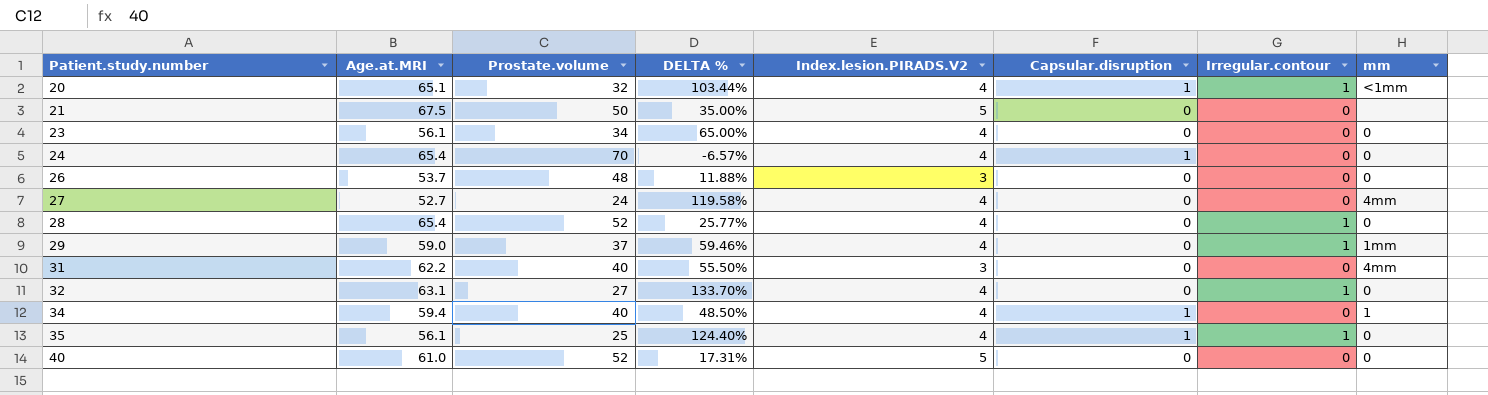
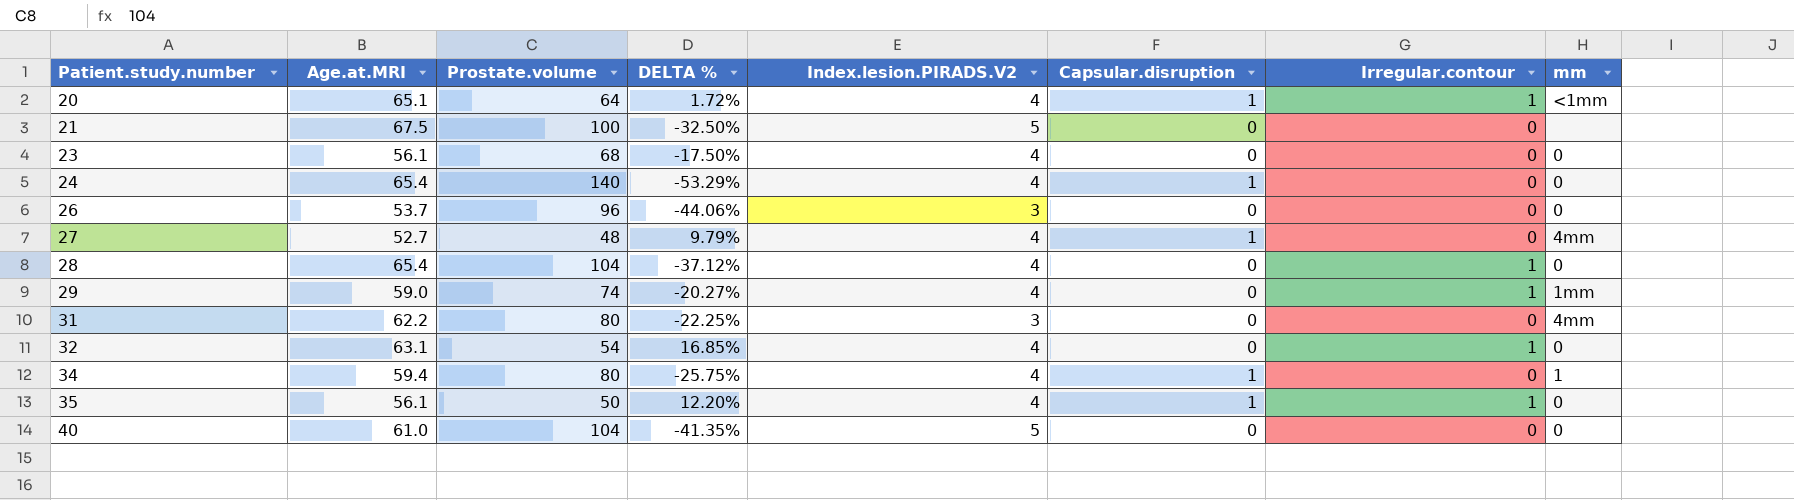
20 | Prostate.volume: 32 -> 64
20 | DELTA %: 103.44% -> 1.72%
21 | Prostate.volume: 50 -> 100
21 | DELTA %: 35.00% -> -32.50%
23 | Prostate.volume: 34 -> 68
23 | DELTA %: 65.00% -> -17.50%
24 | Prostate.volume: 70 -> 140
24 | DELTA %: -6.57% -> -53.29%
26 | Prostate.volume: 48 -> 96
26 | DELTA %: 11.88% -> -44.06%
27 | Prostate.volume: 24 -> 48
27 | DELTA %: 119.58% -> 9.79%
27 | Capsular.disruption: 0 -> 1
28 | Prostate.volume: 52 -> 104
28 | DELTA %: 25.77% -> -37.12%
29 | Prostate.volume: 37 -> 74
29 | DELTA %: 59.46% -> -20.27%
31 | Prostate.volume: 40 -> 80
31 | DELTA %: 55.50% -> -22.25%
32 | Prostate.volume: 27 -> 54
32 | DELTA %: 133.70% -> 16.85%
34 | Prostate.volume: 40 -> 80
34 | DELTA %: 48.50% -> -25.75%
35 | Prostate.volume: 25 -> 50
35 | DELTA %: 124.40% -> 12.20%
40 | Prostate.volume: 52 -> 104
40 | DELTA %: 17.31% -> -41.35%

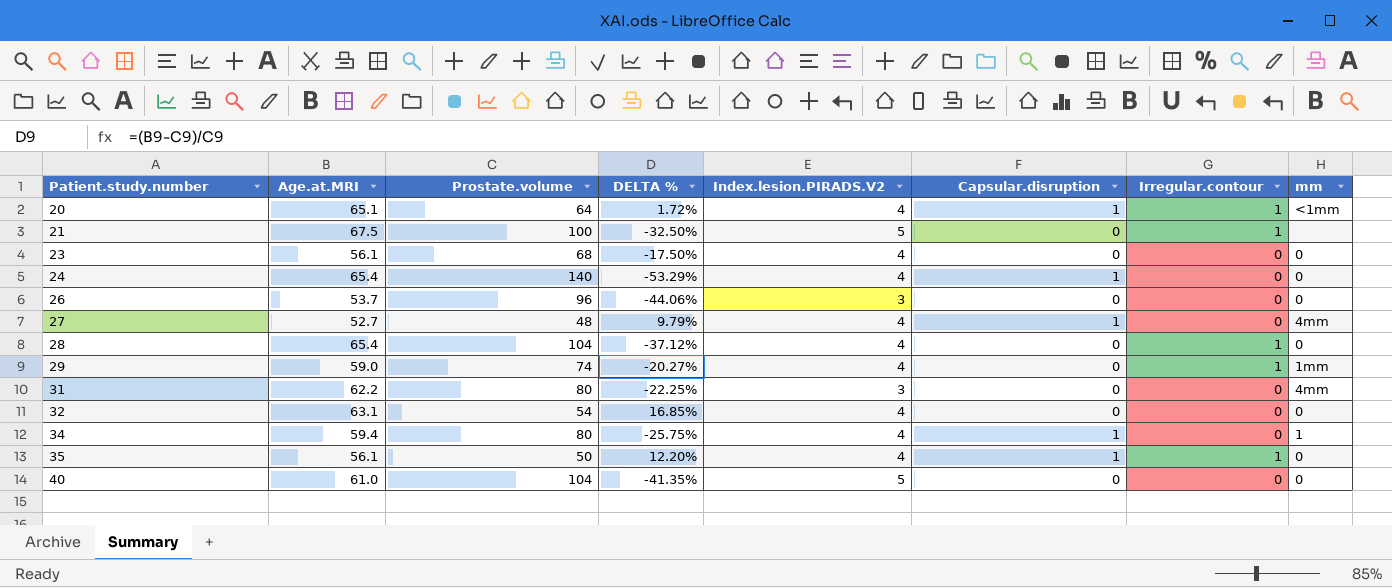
21 | Irregular.contour: 0 -> 1
32 | Irregular.contour: 1 -> 0

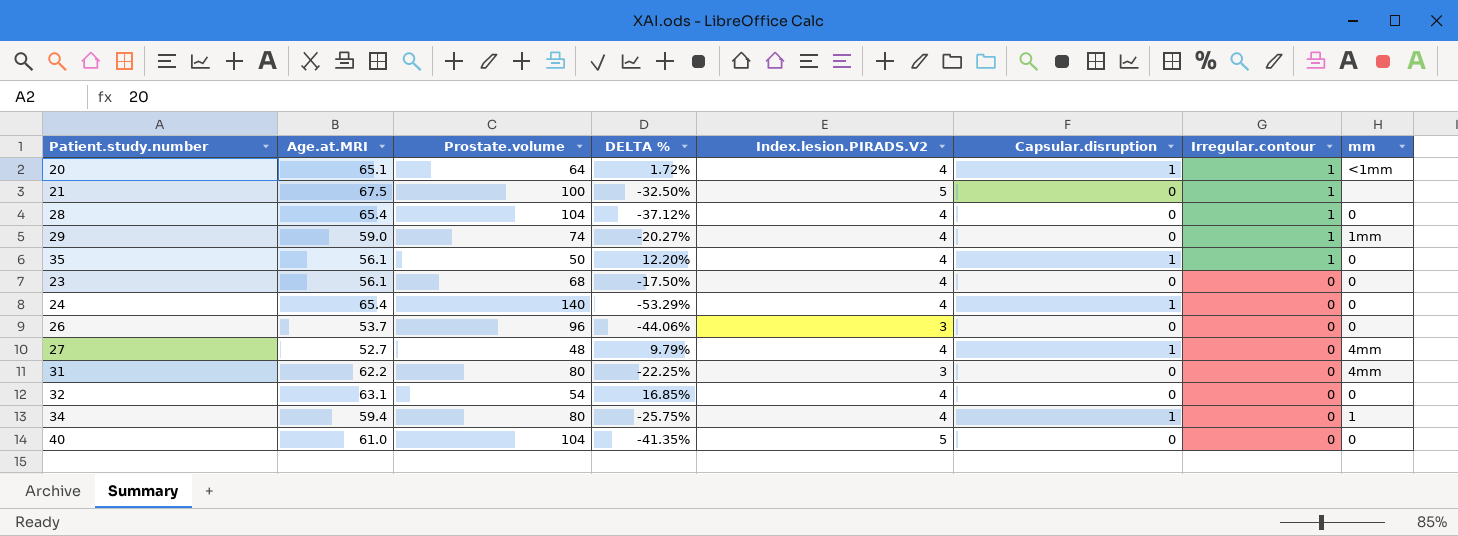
row order: Patient.study.number ascending -> Irregular.contour descending

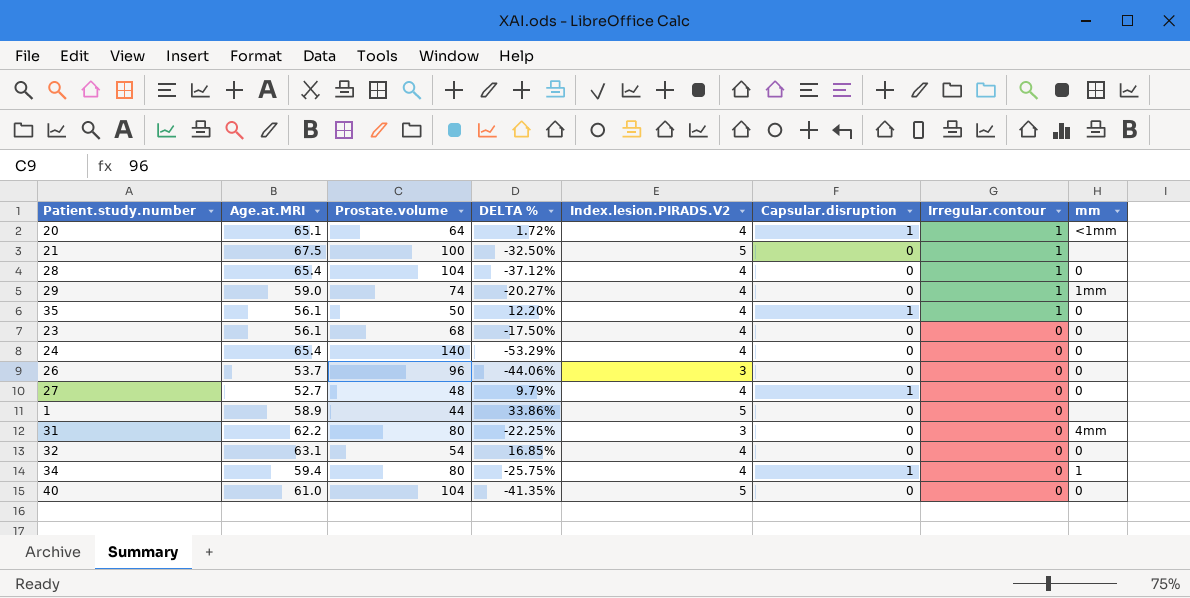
24 | Capsular.disruption: 1 -> 0
27 | mm: 4mm -> 0
row 1: none -> 58.9 | 44 | 33.86% | 5 | 0 | 0 | none

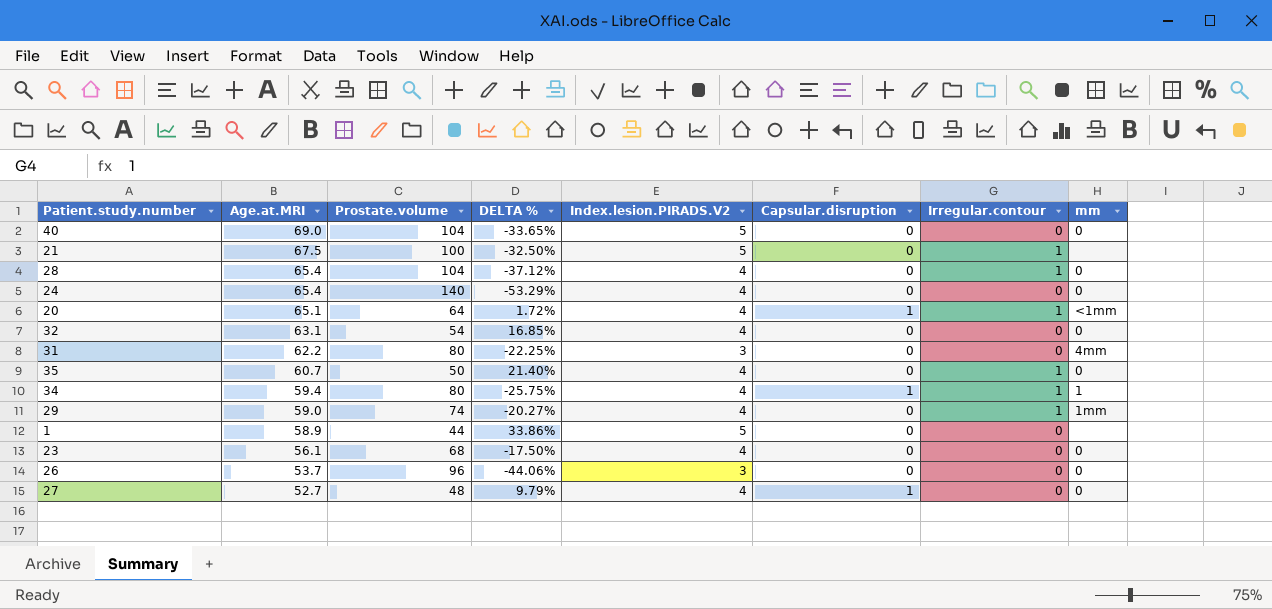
row order: Irregular.contour descending -> Age.at.MRI descending
40 | Age.at.MRI: 61.0 -> 69.0
40 | DELTA %: -41.35% -> -33.65%
35 | Age.at.MRI: 56.1 -> 60.7
35 | DELTA %: 12.20% -> 21.40%
35 | Capsular.disruption: 1 -> 0
34 | Irregular.contour: 0 -> 1

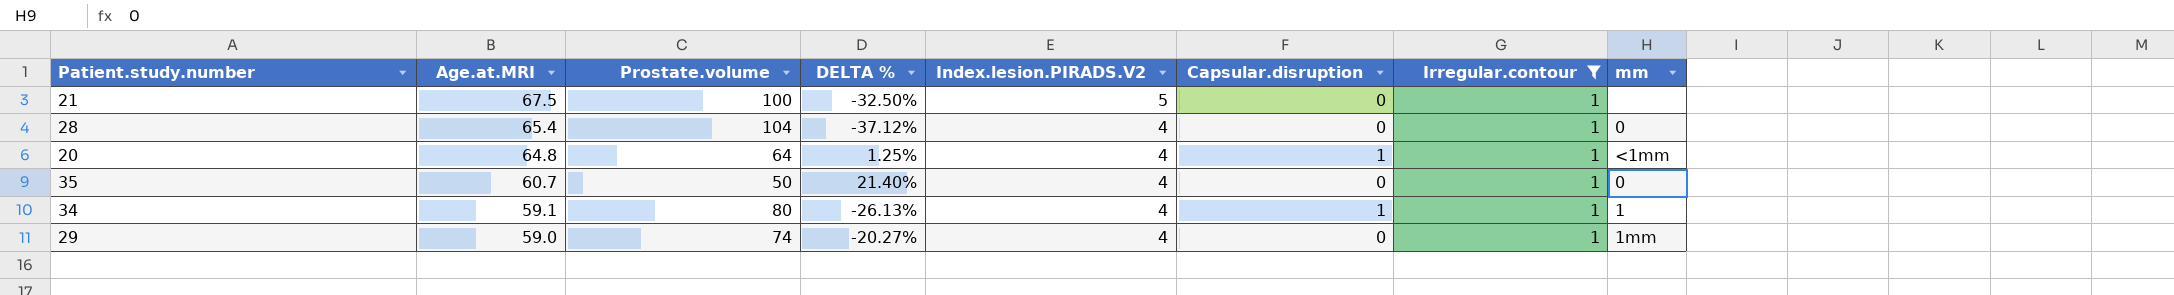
filter: none -> Irregular.contour = 1
20 | Age.at.MRI: 65.1 -> 64.8
20 | DELTA %: 1.72% -> 1.25%
34 | Age.at.MRI: 59.4 -> 59.1
34 | DELTA %: -25.75% -> -26.13%

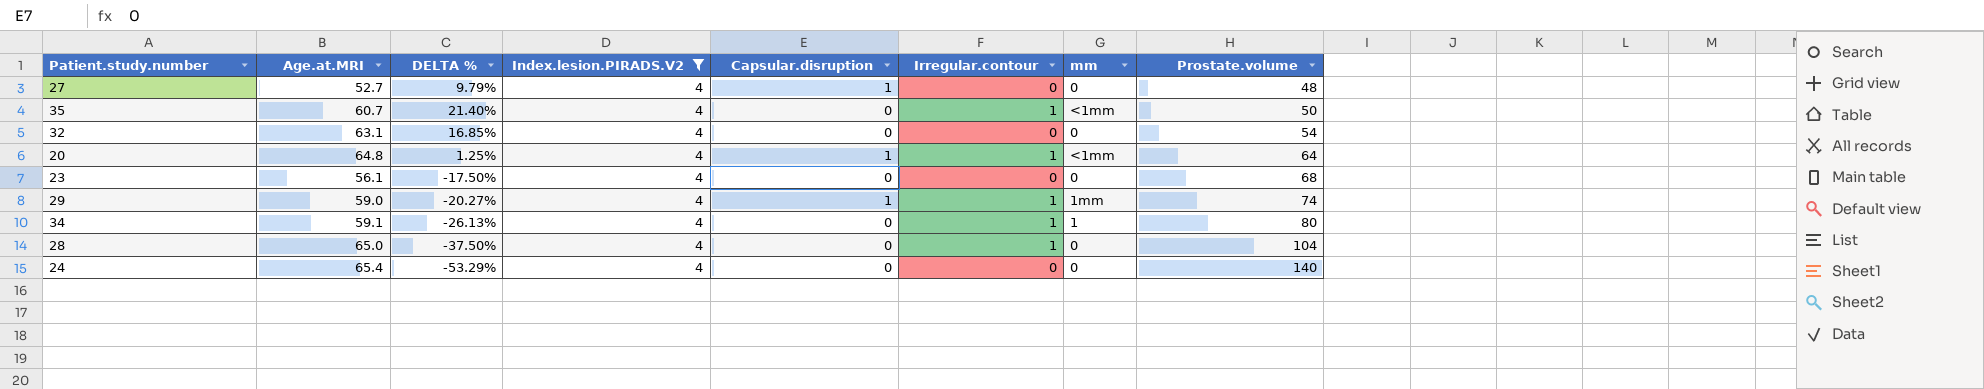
filter: Irregular.contour = 1 -> Index.lesion.PIRADS.V2 = 4
row order: Age.at.MRI descending -> Prostate.volume ascending
column Prostate.volume | position: 3 -> 8
35 | mm: 0 -> <1mm
29 | Capsular.disruption: 0 -> 1
34 | Capsular.disruption: 1 -> 0
28 | Age.at.MRI: 65.4 -> 65.0
28 | DELTA %: -37.12% -> -37.50%

